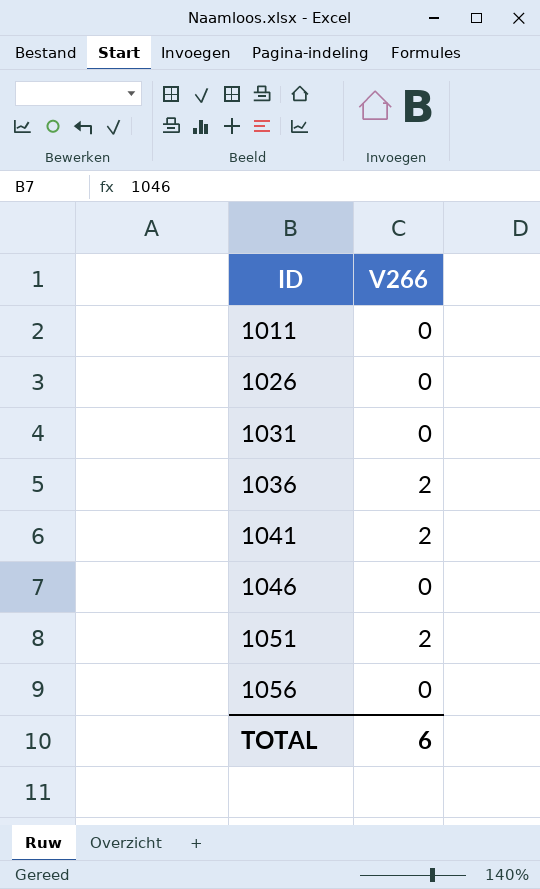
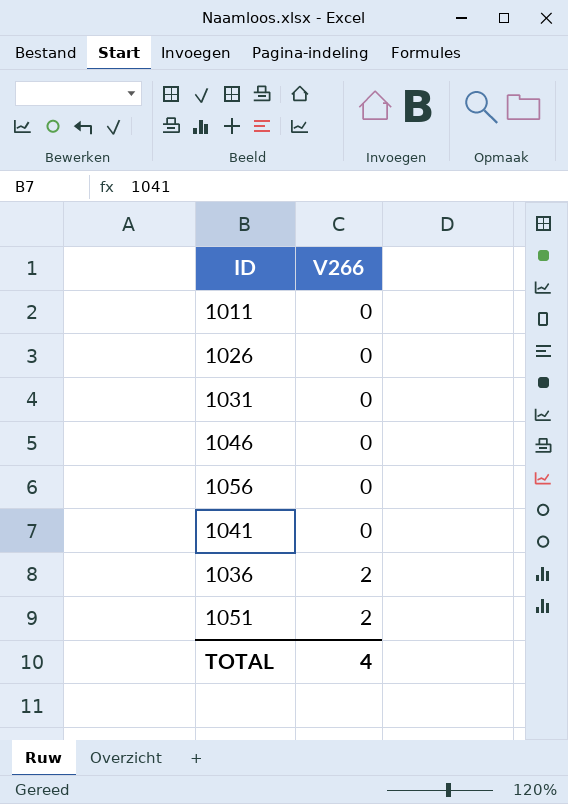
row order: ID ascending -> V266 ascending
1041 | V266: 2 -> 0
TOTAL | V266: 6 -> 4

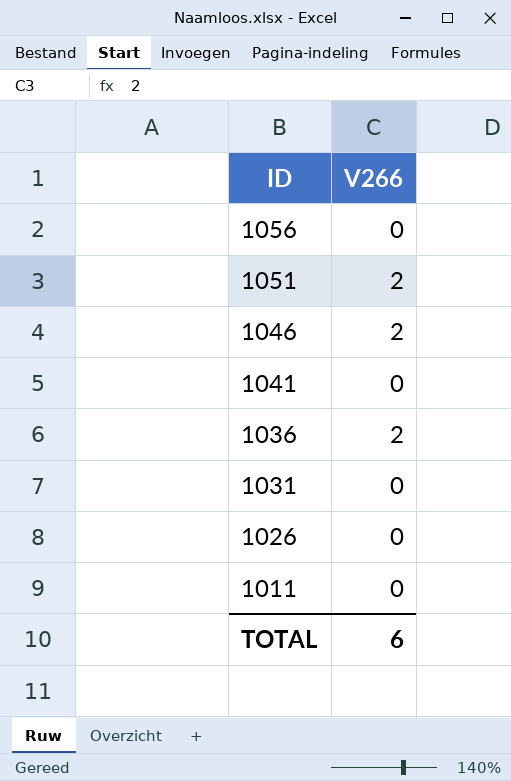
row order: V266 ascending -> ID descending
1046 | V266: 0 -> 2
TOTAL | V266: 4 -> 6

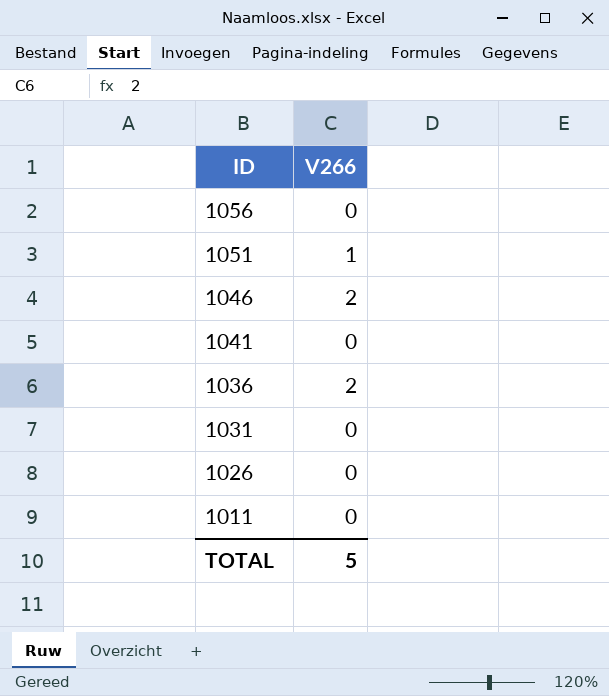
1051 | V266: 2 -> 1
TOTAL | V266: 6 -> 5

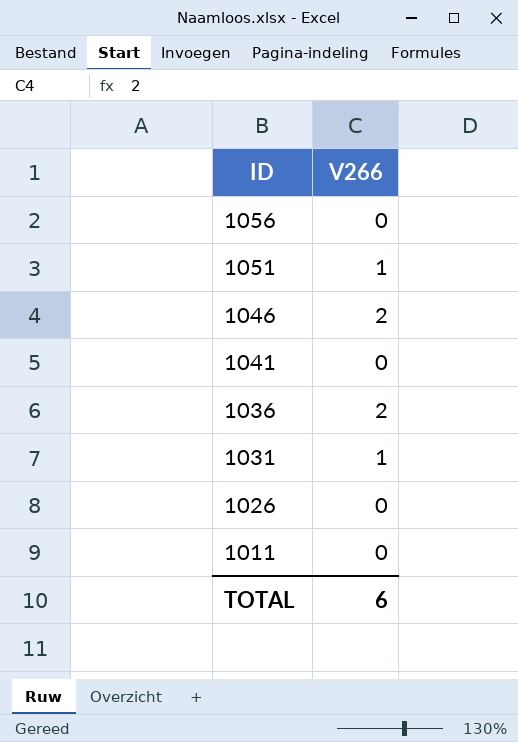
1031 | V266: 0 -> 1
TOTAL | V266: 5 -> 6

